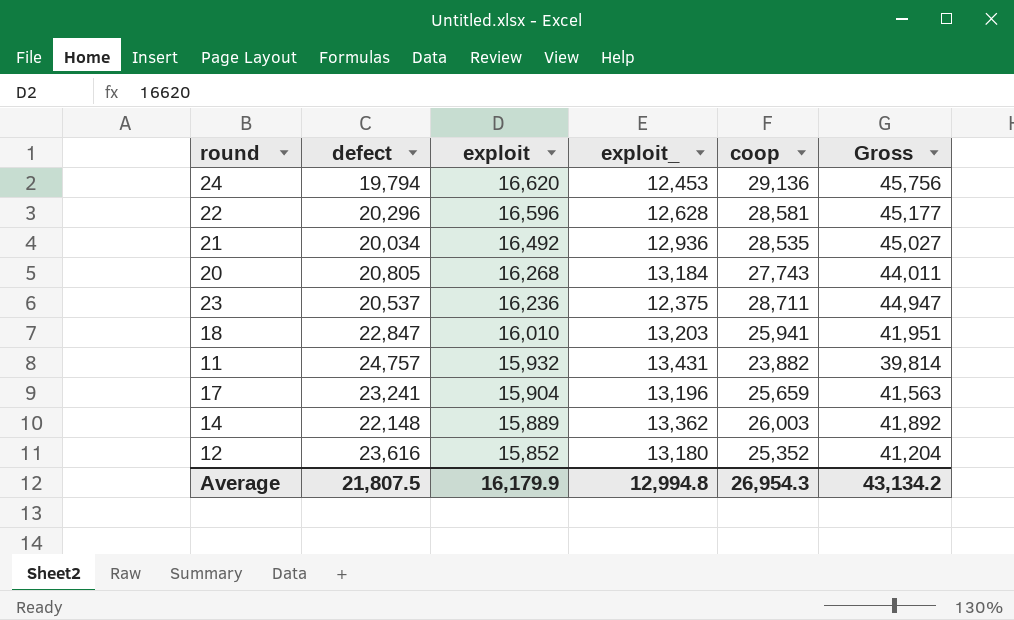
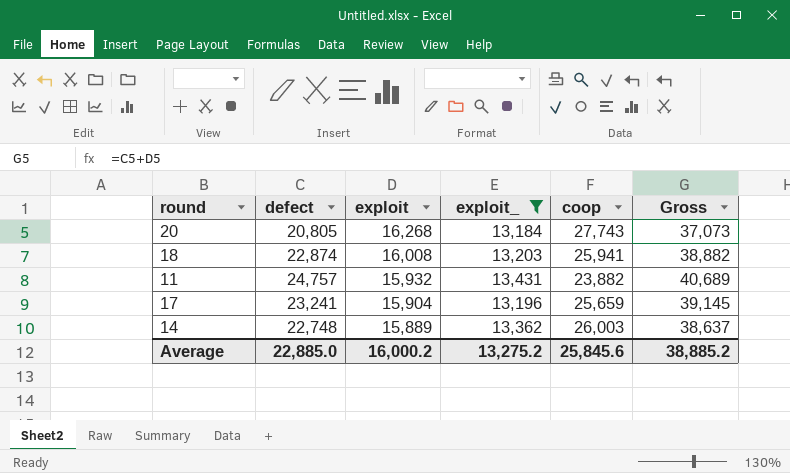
filter: none -> exploit_ >= 13,184
column Gross | formula: [exploit] + [coop] -> [defect] + [exploit]
18 | defect: 22,847 -> 22,874
18 | exploit: 16,010 -> 16,008
14 | defect: 22,148 -> 22,748
Average | defect: 21,807.5 -> 22,885.0
Average | exploit: 16,179.9 -> 16,000.2
Average | exploit_: 12,994.8 -> 13,275.2
Average | coop: 26,954.3 -> 25,845.6
Average | Gross: 43,134.2 -> 38,885.2

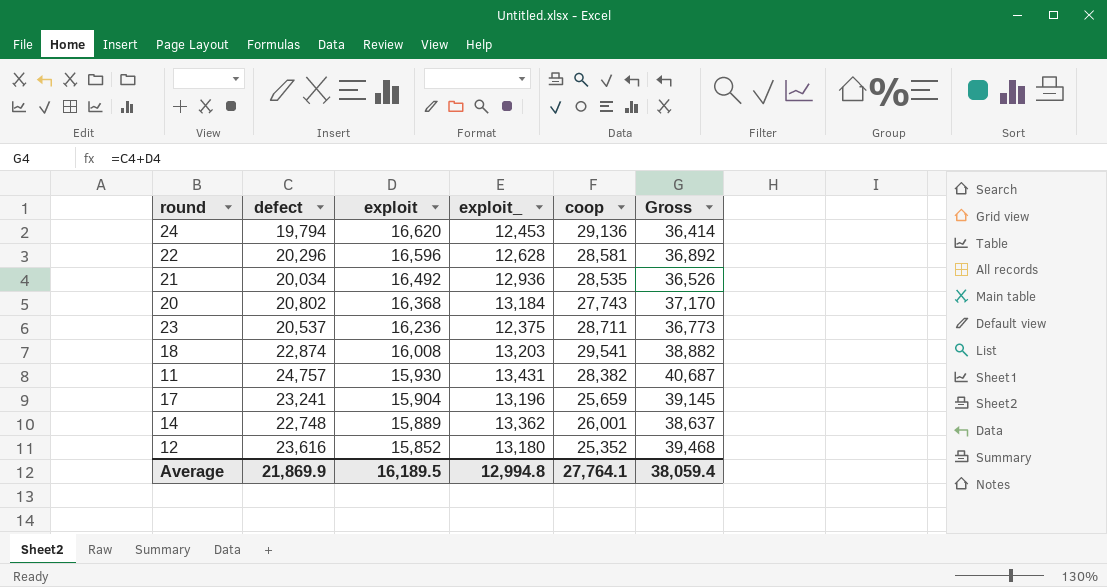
filter: exploit_ >= 13,184 -> none
20 | defect: 20,805 -> 20,802
20 | exploit: 16,268 -> 16,368
20 | Gross: 37,073 -> 37,170
18 | coop: 25,941 -> 29,541
11 | exploit: 15,932 -> 15,930
11 | coop: 23,882 -> 28,382
11 | Gross: 40,689 -> 40,687
14 | coop: 26,003 -> 26,001
Average | defect: 22,885.0 -> 21,869.9
Average | exploit: 16,000.2 -> 16,189.5
Average | exploit_: 13,275.2 -> 12,994.8
Average | coop: 25,845.6 -> 27,764.1
Average | Gross: 38,885.2 -> 38,059.4

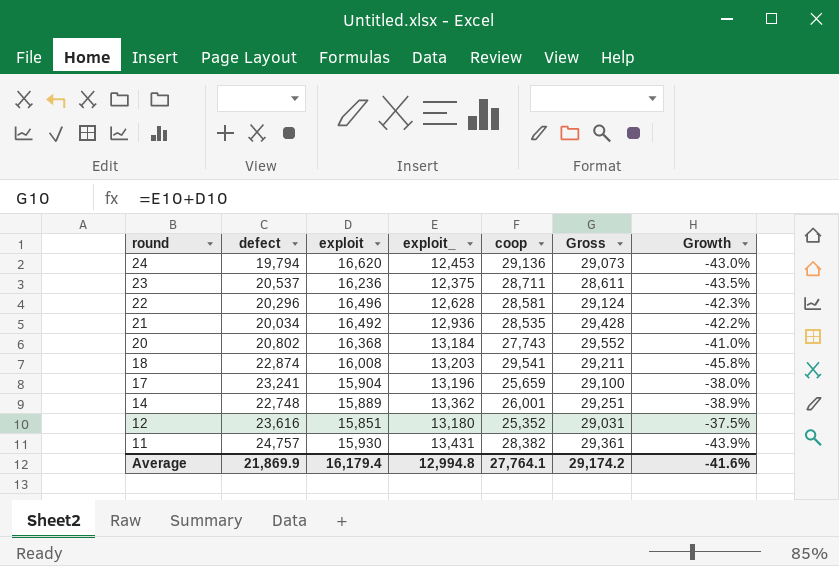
row order: exploit descending -> round descending
column Gross | formula: [defect] + [exploit] -> [exploit] + [exploit_]
column Growth | formula: none -> ([exploit] - [coop]) / [coop]
22 | exploit: 16,596 -> 16,496
12 | exploit: 15,852 -> 15,851
Average | exploit: 16,189.5 -> 16,179.4
Average | Gross: 38,059.4 -> 29,174.2

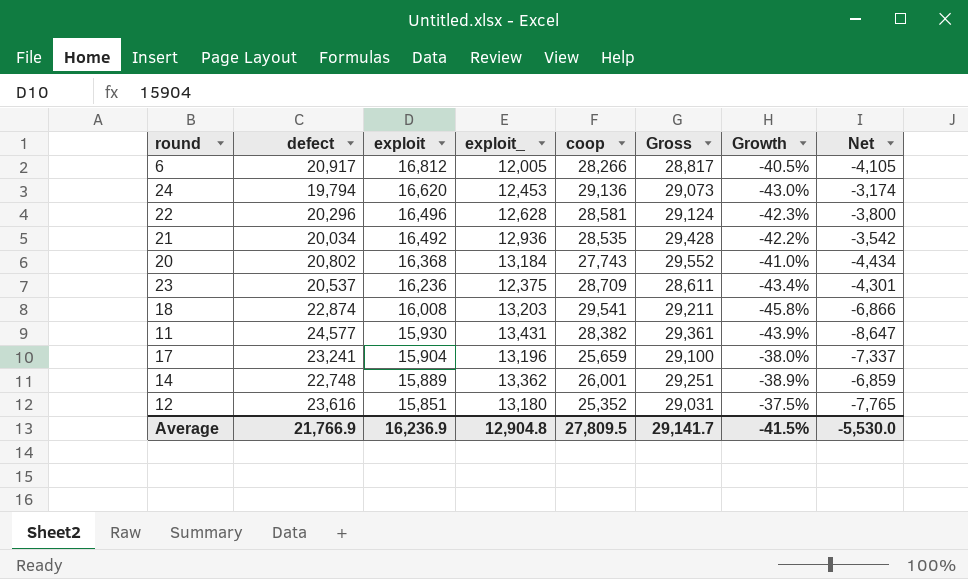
row order: round descending -> exploit descending
column Net | formula: none -> [exploit] - [defect]
row 6: none -> 20,917 | 16,812 | 12,005 | 28,266 | 28,817 | -40.5% | -4,105
23 | coop: 28,711 -> 28,709
23 | Growth: -43.5% -> -43.4%
11 | defect: 24,757 -> 24,577
Average | defect: 21,869.9 -> 21,766.9
Average | exploit: 16,179.4 -> 16,236.9
Average | exploit_: 12,994.8 -> 12,904.8
Average | coop: 27,764.1 -> 27,809.5
Average | Gross: 29,174.2 -> 29,141.7
Average | Growth: -41.6% -> -41.5%

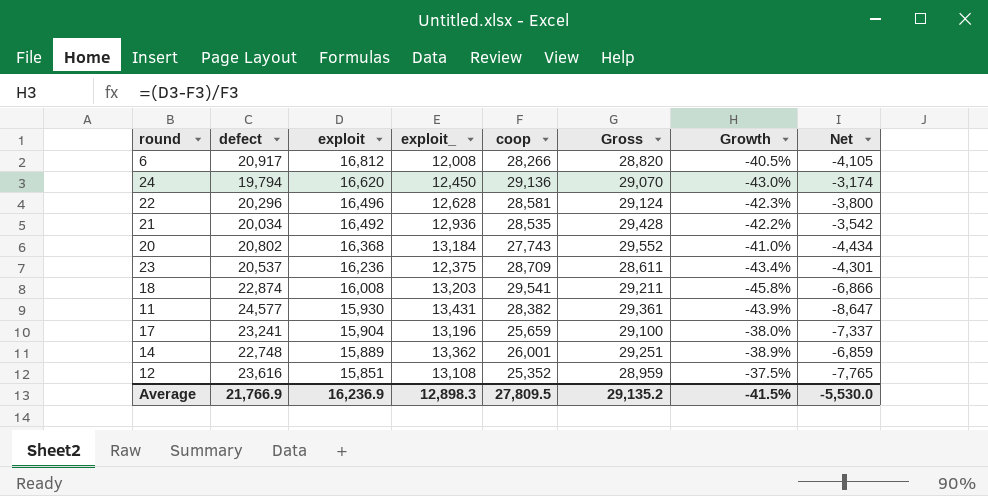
6 | exploit_: 12,005 -> 12,008
6 | Gross: 28,817 -> 28,820
24 | exploit_: 12,453 -> 12,450
24 | Gross: 29,073 -> 29,070
12 | exploit_: 13,180 -> 13,108
12 | Gross: 29,031 -> 28,959
Average | exploit_: 12,904.8 -> 12,898.3
Average | Gross: 29,141.7 -> 29,135.2

